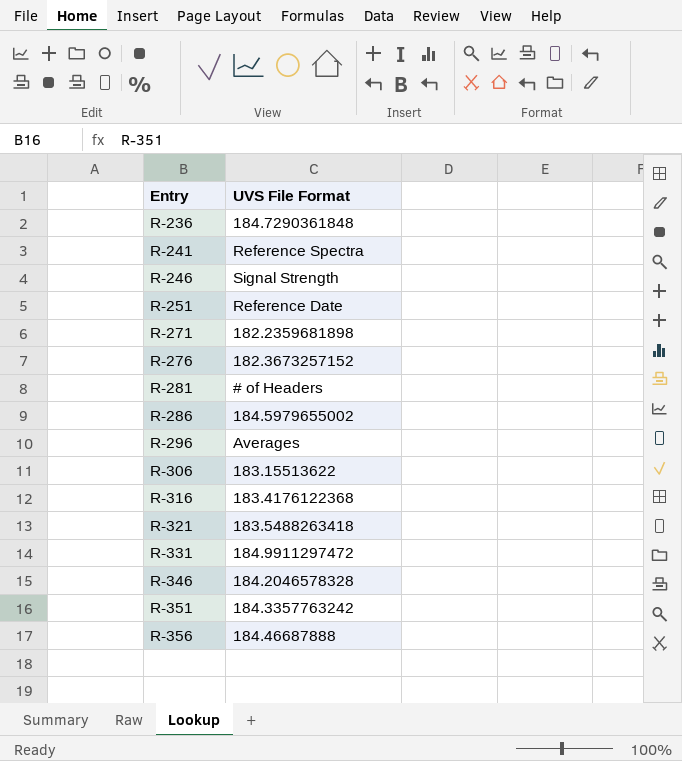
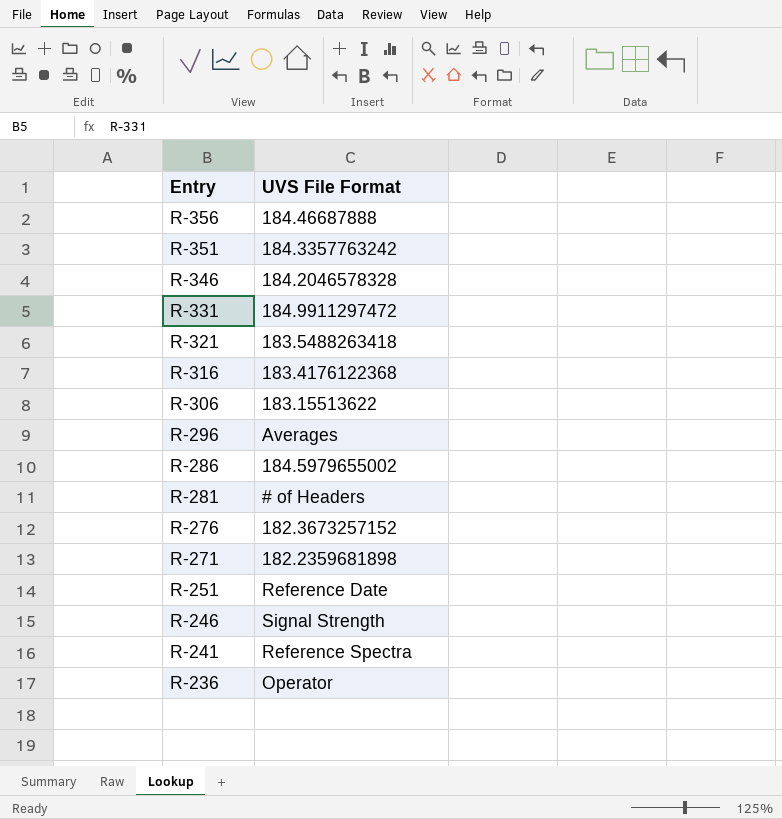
row order: Entry ascending -> Entry descending
R-236 | UVS File Format: 184.7290361848 -> Operator

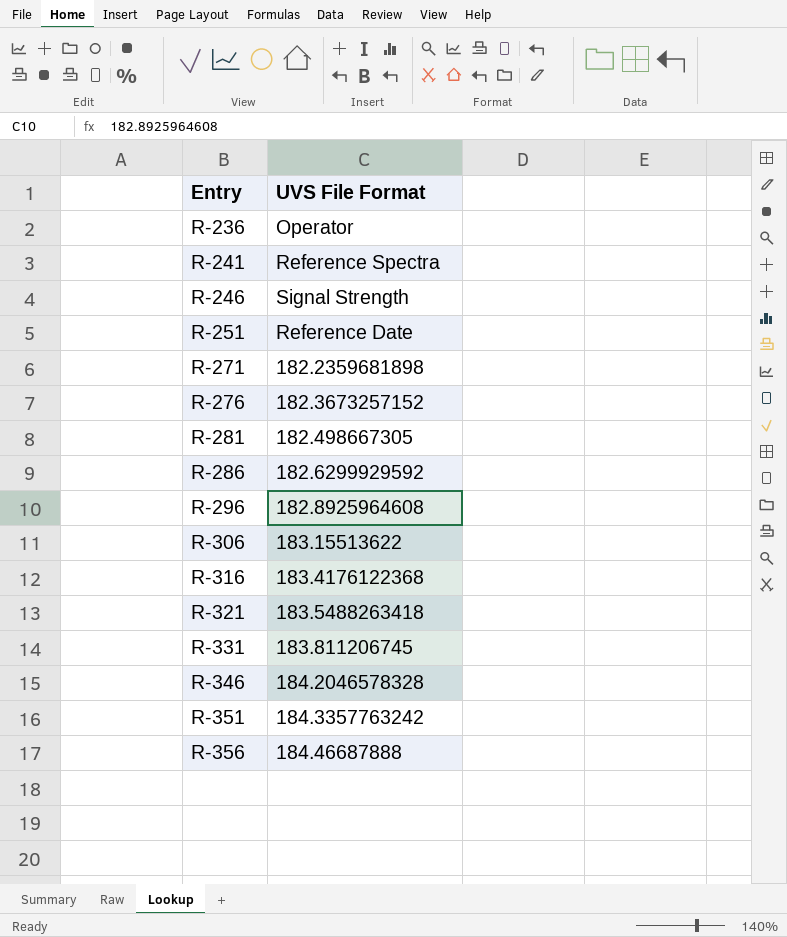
row order: Entry descending -> Entry ascending
R-281 | UVS File Format: # of Headers -> 182.498667305
R-286 | UVS File Format: 184.5979655002 -> 182.6299929592
R-296 | UVS File Format: Averages -> 182.8925964608
R-331 | UVS File Format: 184.9911297472 -> 183.811206745

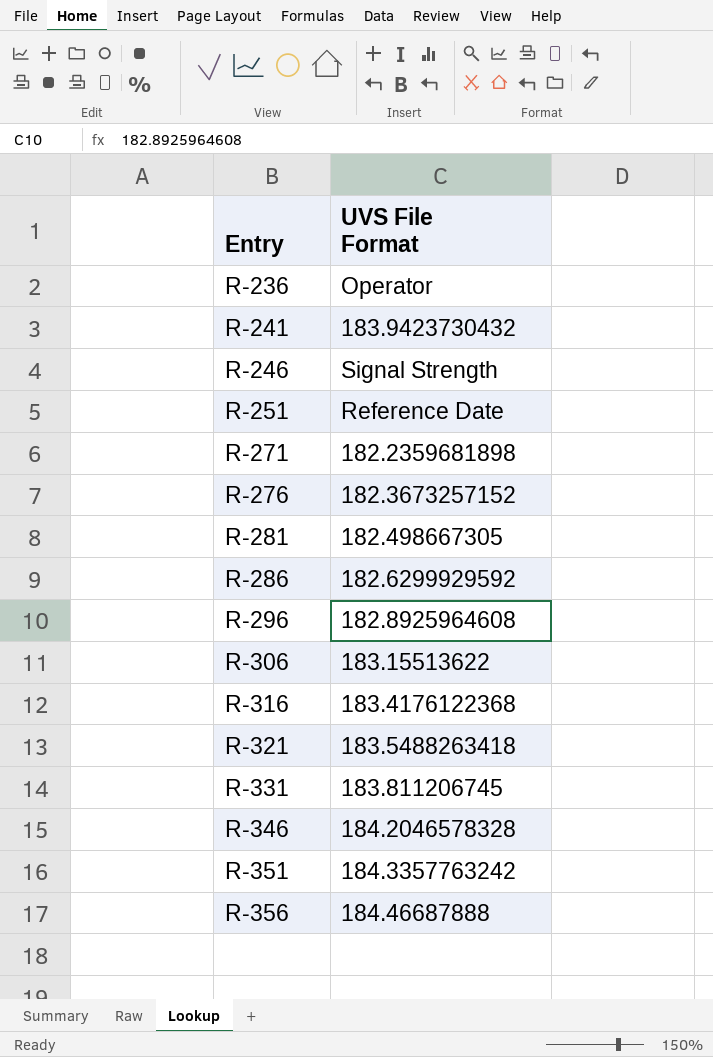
R-241 | UVS File Format: Reference Spectra -> 183.9423730432

